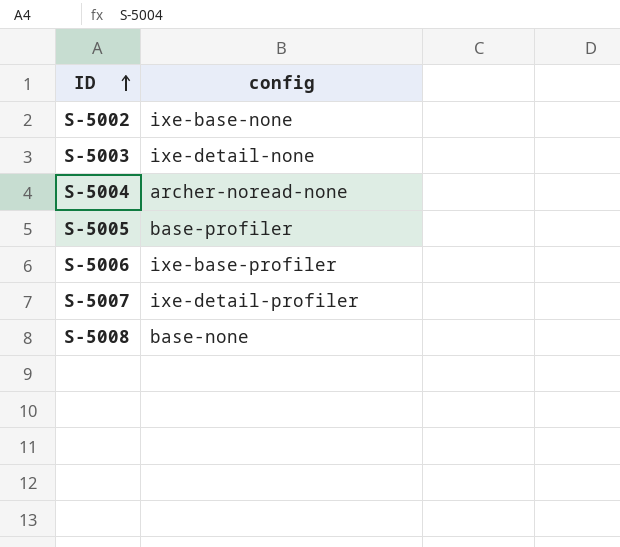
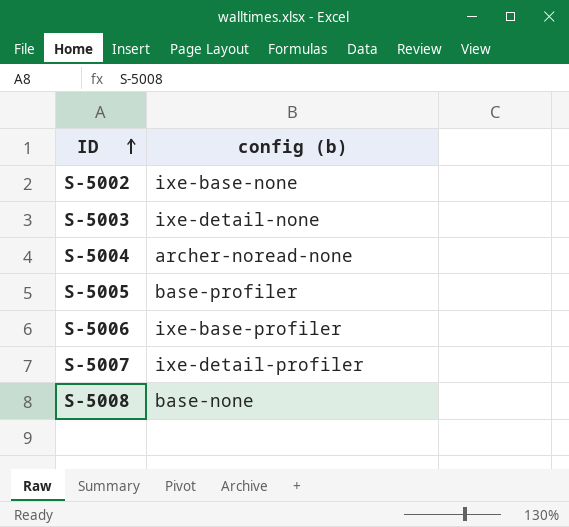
column name: config -> config (b)

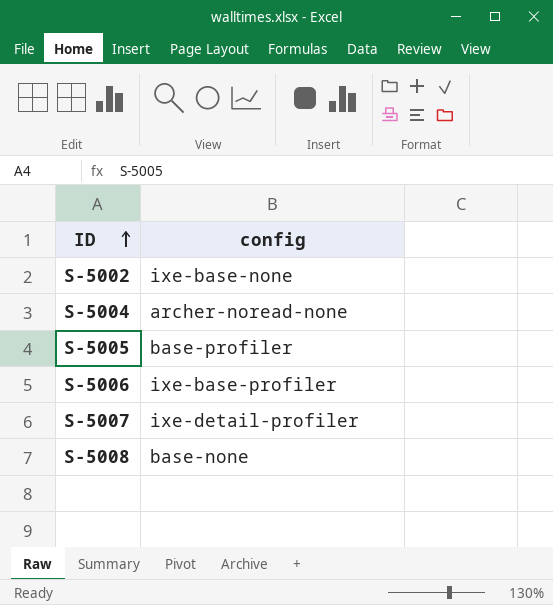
column name: config (b) -> config
row S-5003: ixe-detail-none -> none

